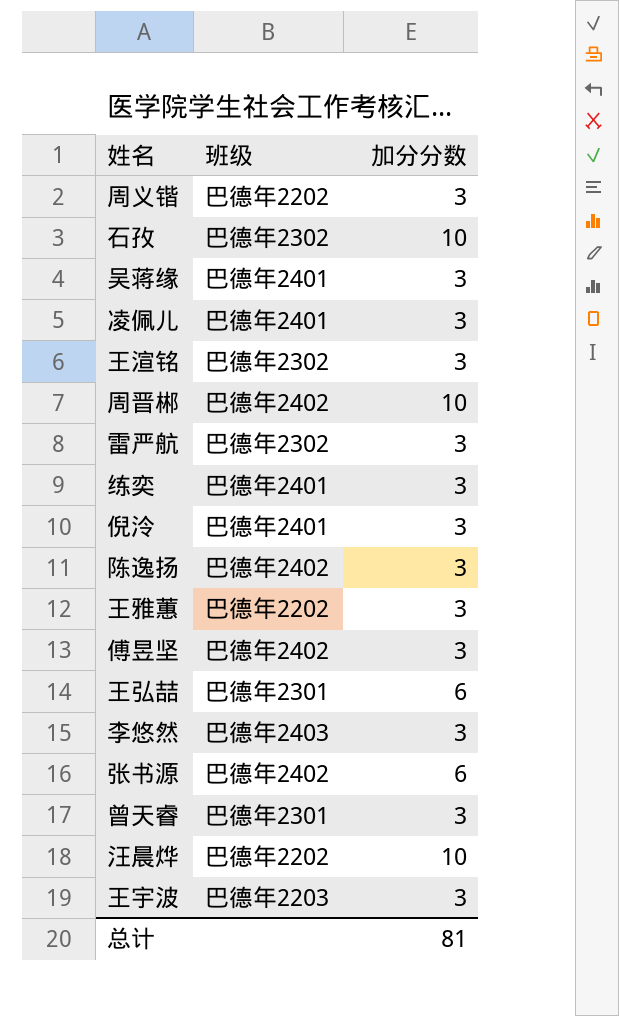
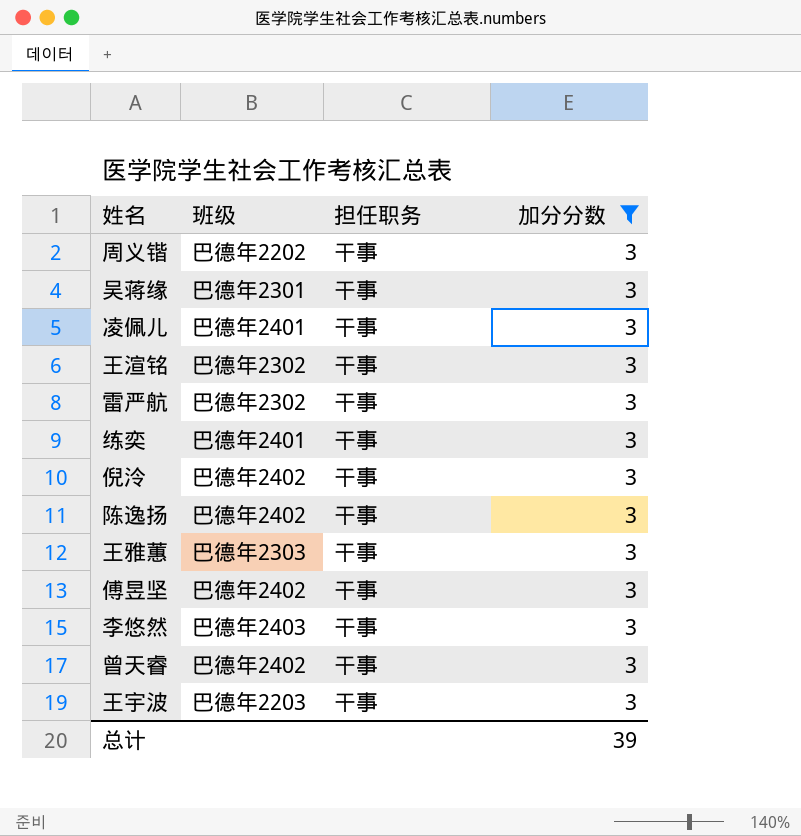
filter: none -> 加分分数 = 3
column 担任职务 | position: none -> 3
吴蒋缘 | 班级: 巴德年2401 -> 巴德年2301
倪泠 | 班级: 巴德年2401 -> 巴德年2402
王雅蕙 | 班级: 巴德年2202 -> 巴德年2303
曾天睿 | 班级: 巴德年2301 -> 巴德年2402
总计 | 加分分数: 81 -> 39

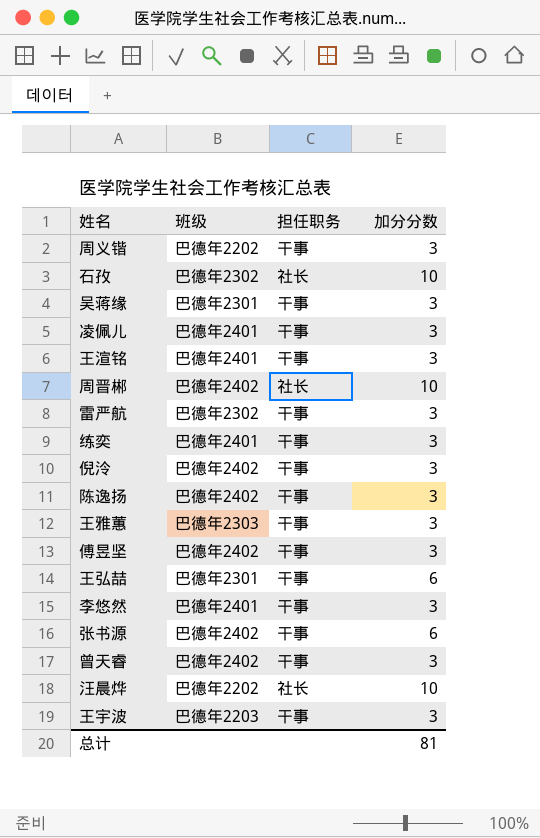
filter: 加分分数 = 3 -> none
王渲铭 | 班级: 巴德年2302 -> 巴德年2401
李悠然 | 班级: 巴德年2403 -> 巴德年2401
总计 | 加分分数: 39 -> 81

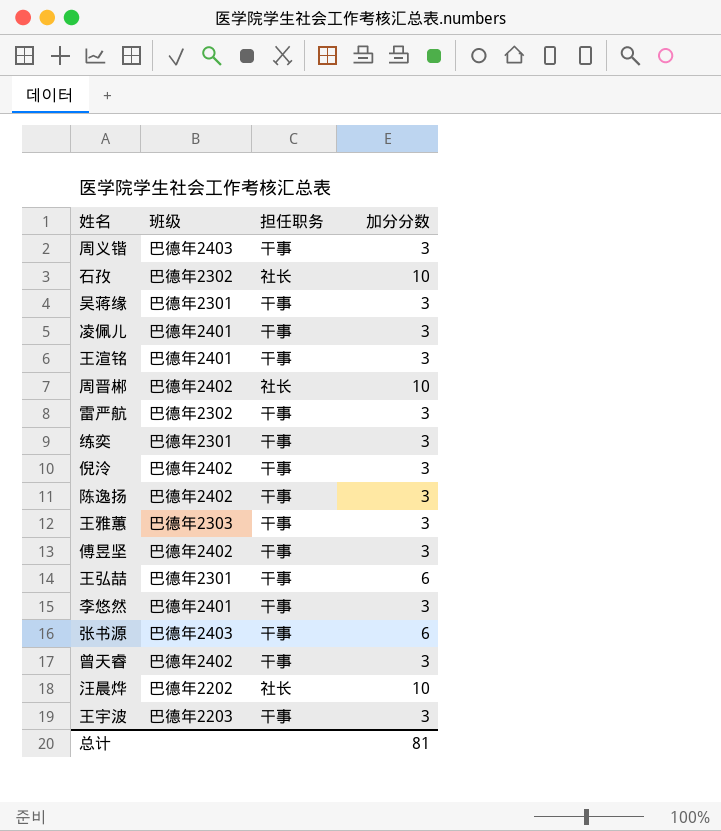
周义锴 | 班级: 巴德年2202 -> 巴德年2403
练奕 | 班级: 巴德年2401 -> 巴德年2301
张书源 | 班级: 巴德年2402 -> 巴德年2403

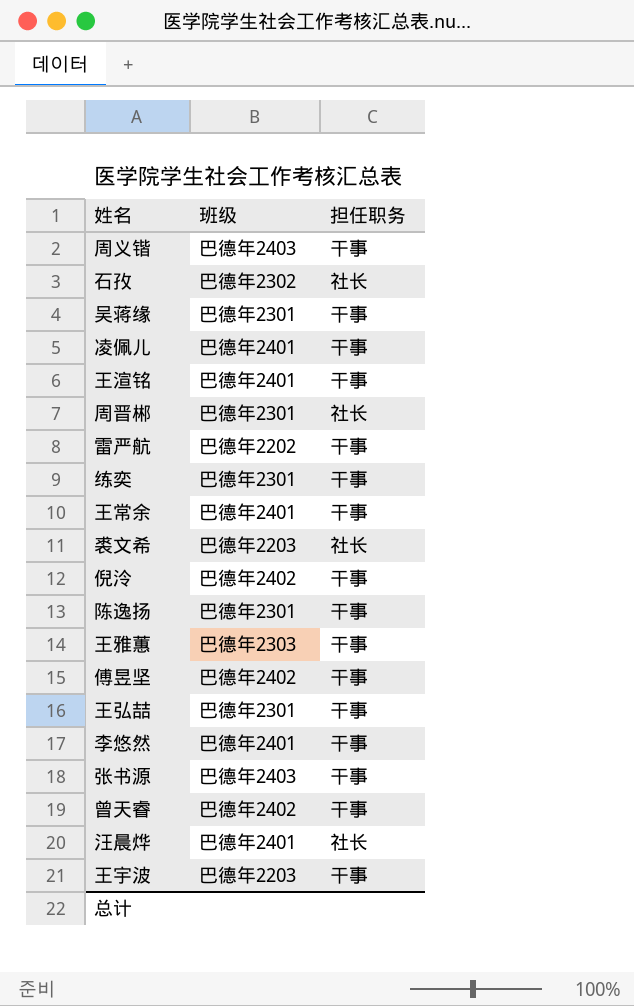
column 加分分数 | position: 4 -> none
周晋郴 | 班级: 巴德年2402 -> 巴德年2301
雷严航 | 班级: 巴德年2302 -> 巴德年2202
row 王常余: none -> 巴德年2401 | 干事
row 裘文希: none -> 巴德年2203 | 社长
陈逸扬 | 班级: 巴德年2402 -> 巴德年2301
汪晨烨 | 班级: 巴德年2202 -> 巴德年2401

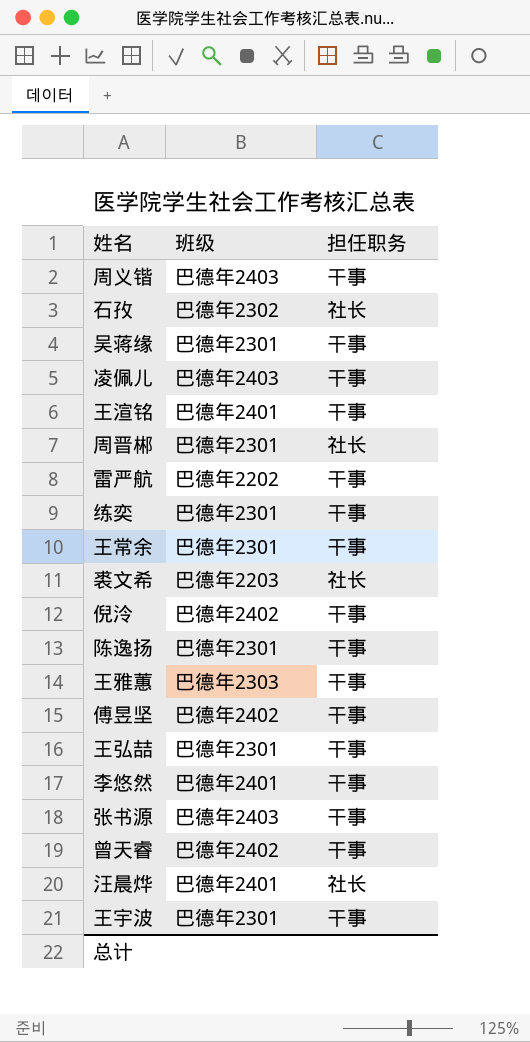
凌佩儿 | 班级: 巴德年2401 -> 巴德年2403
王常余 | 班级: 巴德年2401 -> 巴德年2301
王宇波 | 班级: 巴德年2203 -> 巴德年2301

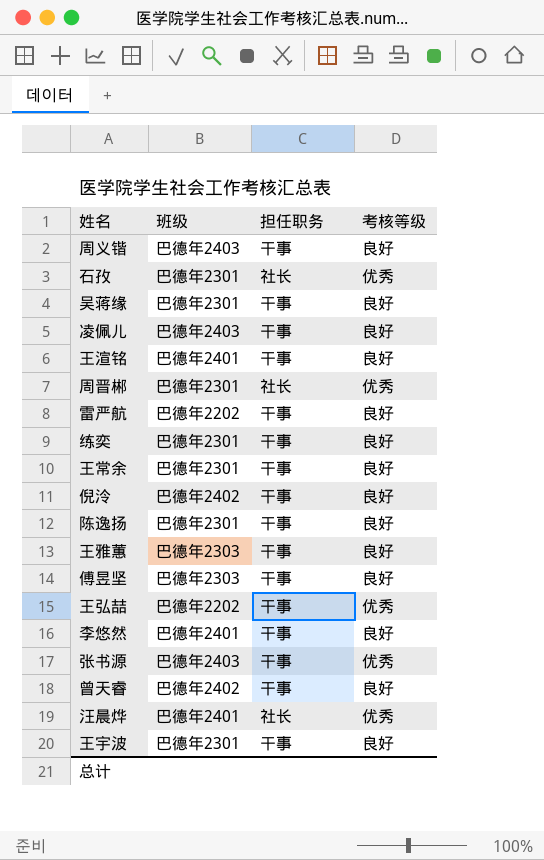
column 考核等级 | position: none -> 4
row 裘文希: 巴德年2203 | 社长 -> none
石孜 | 班级: 巴德年2302 -> 巴德年2301
傅昱坚 | 班级: 巴德年2402 -> 巴德年2303
王弘喆 | 班级: 巴德年2301 -> 巴德年2202

